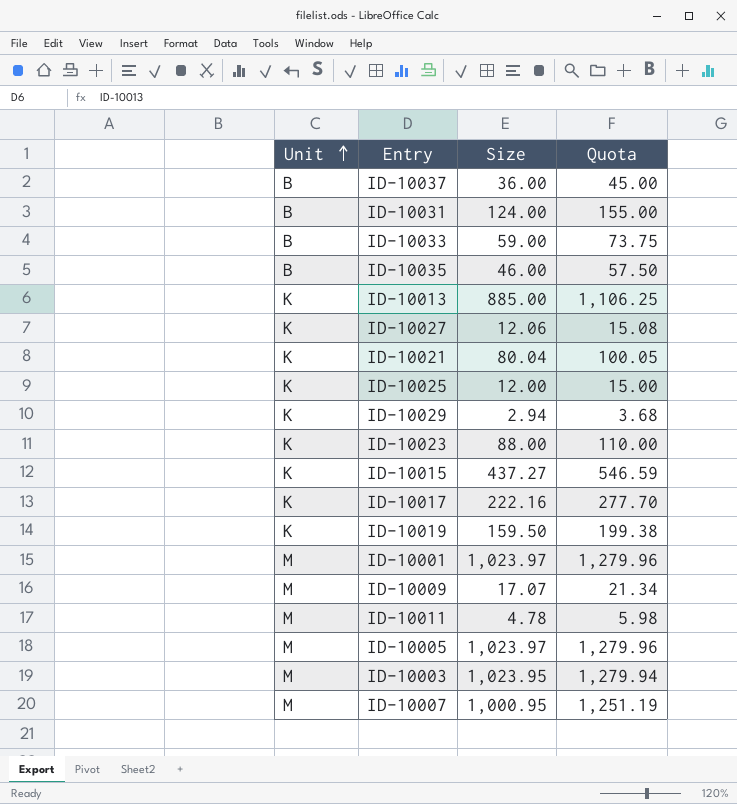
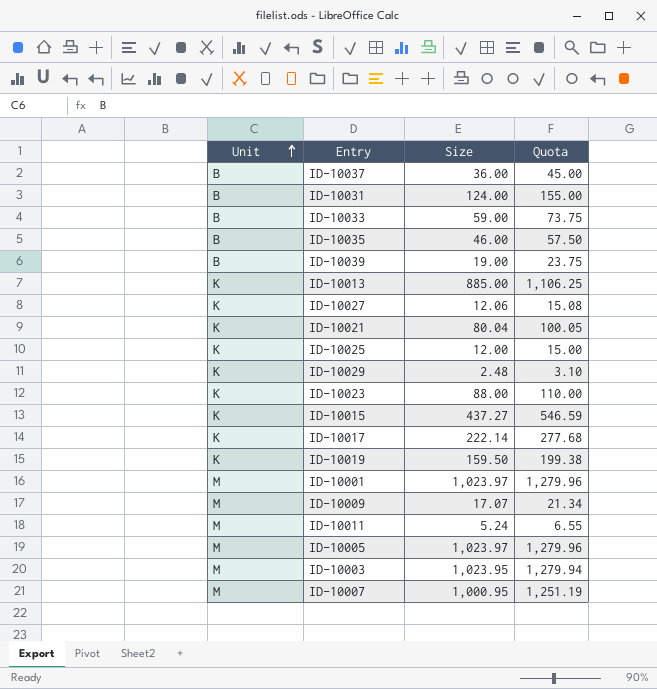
row ID-10039: none -> B | 19.00 | 23.75
ID-10029 | Size: 2.94 -> 2.48
ID-10029 | Quota: 3.68 -> 3.10
ID-10017 | Size: 222.16 -> 222.14
ID-10017 | Quota: 277.70 -> 277.68
ID-10011 | Size: 4.78 -> 5.24
ID-10011 | Quota: 5.98 -> 6.55

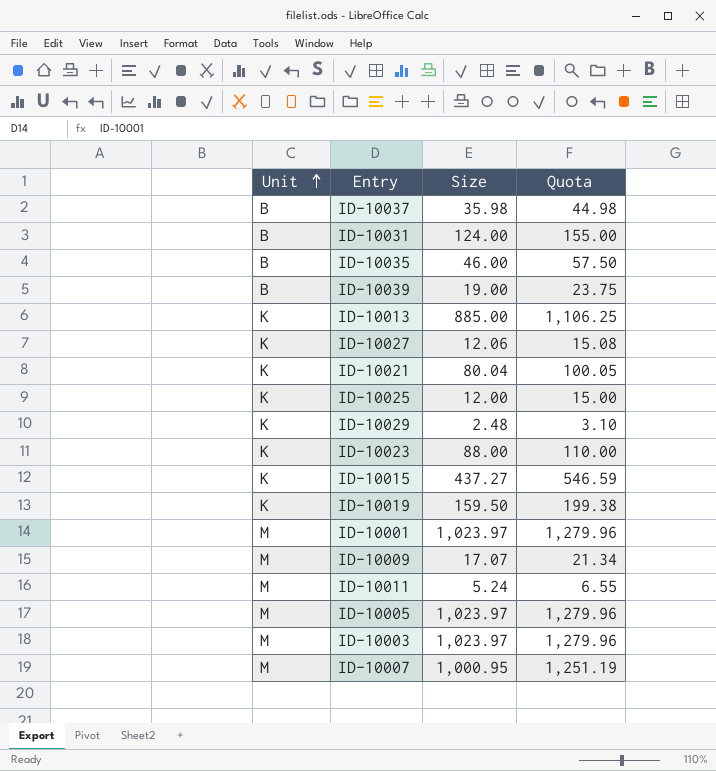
row ID-10033: B | 59.00 | 73.75 -> none
row ID-10017: K | 222.14 | 277.68 -> none
ID-10037 | Size: 36.00 -> 35.98
ID-10037 | Quota: 45.00 -> 44.98
ID-10003 | Size: 1,023.95 -> 1,023.97
ID-10003 | Quota: 1,279.94 -> 1,279.96

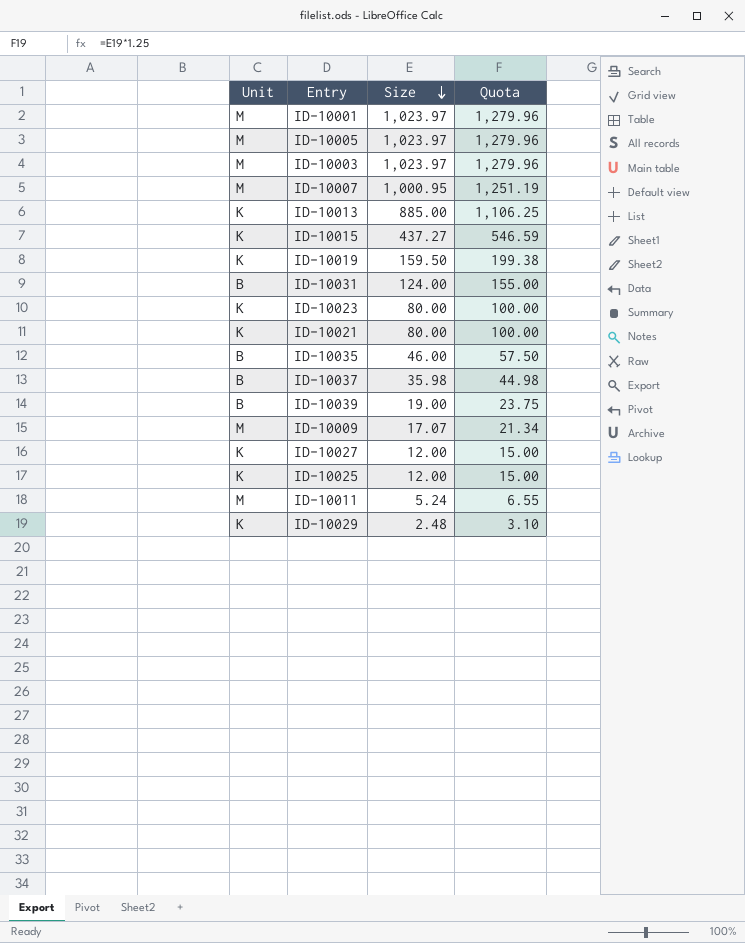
row order: Unit ascending -> Size descending
ID-10023 | Size: 88.00 -> 80.00
ID-10023 | Quota: 110.00 -> 100.00
ID-10021 | Size: 80.04 -> 80.00
ID-10021 | Quota: 100.05 -> 100.00
ID-10027 | Size: 12.06 -> 12.00
ID-10027 | Quota: 15.08 -> 15.00

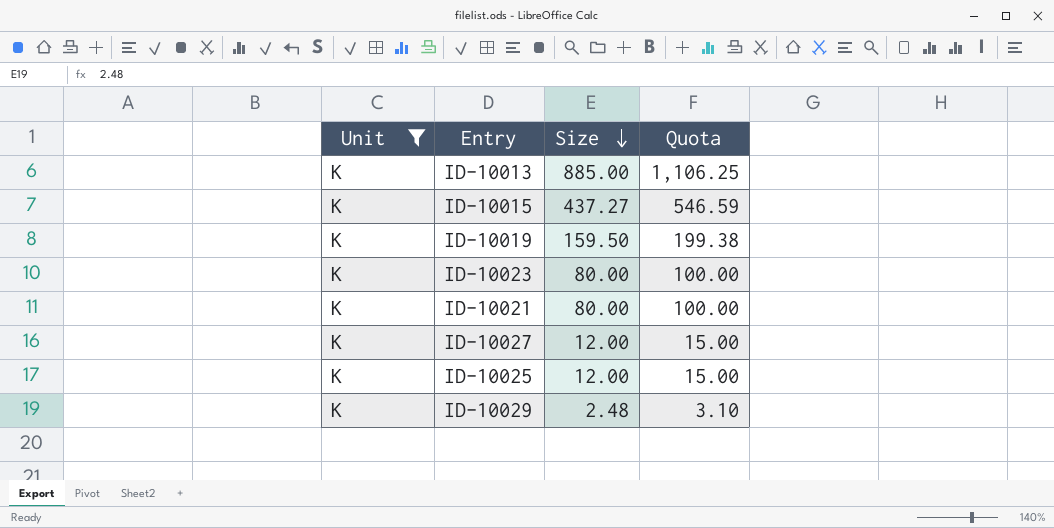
filter: none -> Unit = K

